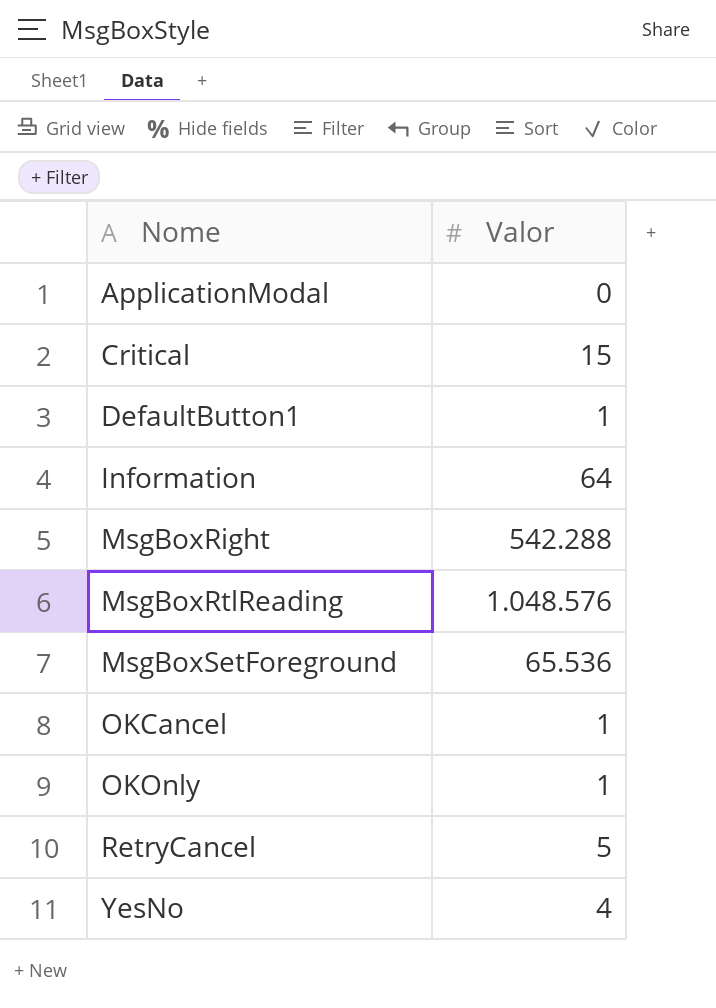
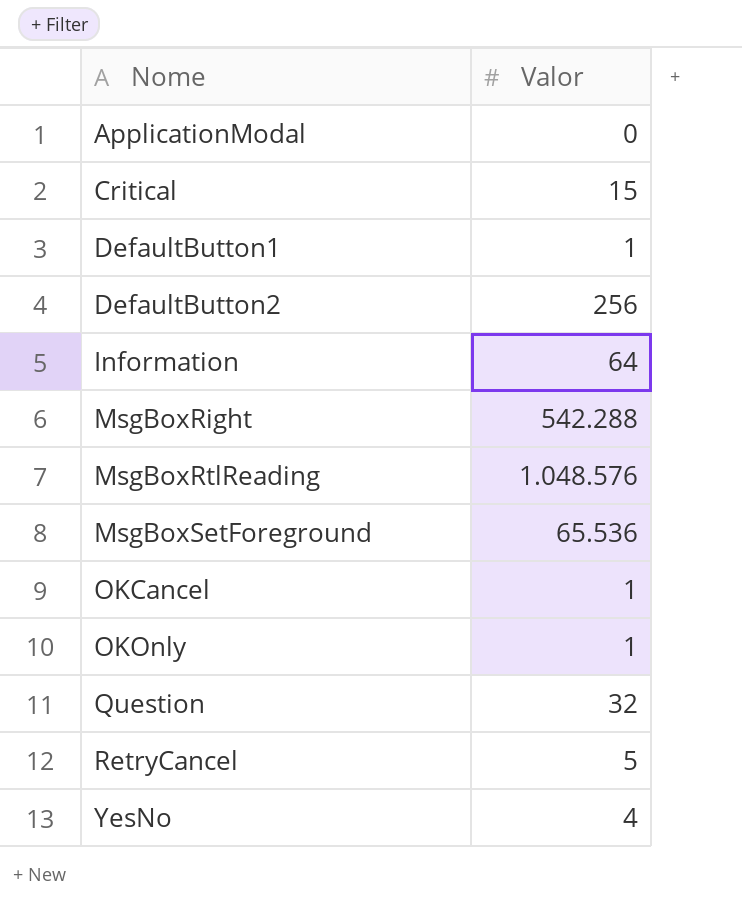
row DefaultButton2: none -> 256
row Question: none -> 32

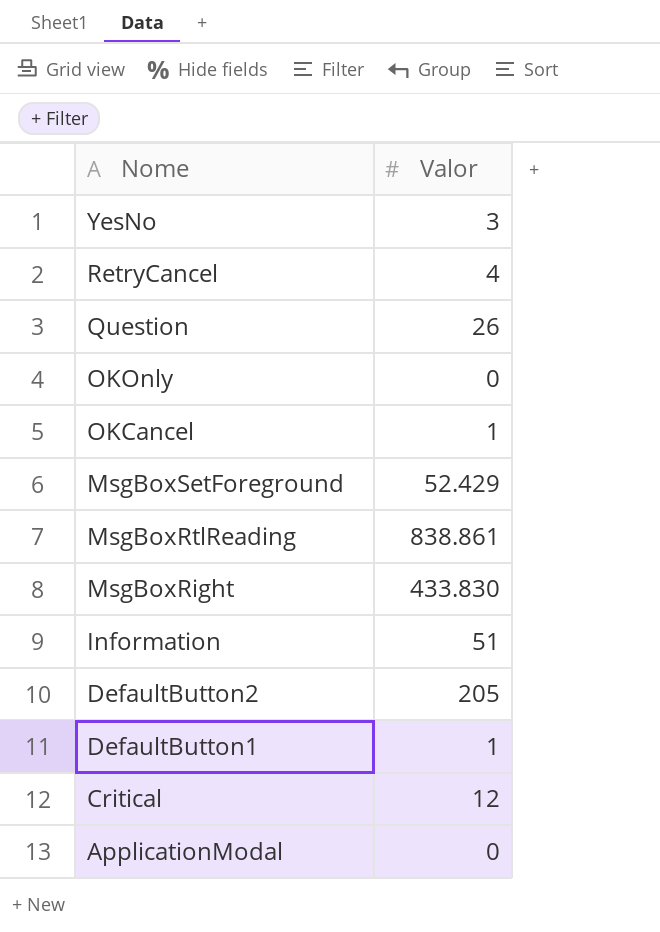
row order: Nome ascending -> Nome descending
YesNo | Valor: 4 -> 3
RetryCancel | Valor: 5 -> 4
Question | Valor: 32 -> 26
OKOnly | Valor: 1 -> 0
MsgBoxSetForeground | Valor: 65.536 -> 52.429
MsgBoxRtlReading | Valor: 1.048.576 -> 838.861
MsgBoxRight | Valor: 542.288 -> 433.830
Information | Valor: 64 -> 51
DefaultButton2 | Valor: 256 -> 205
Critical | Valor: 15 -> 12

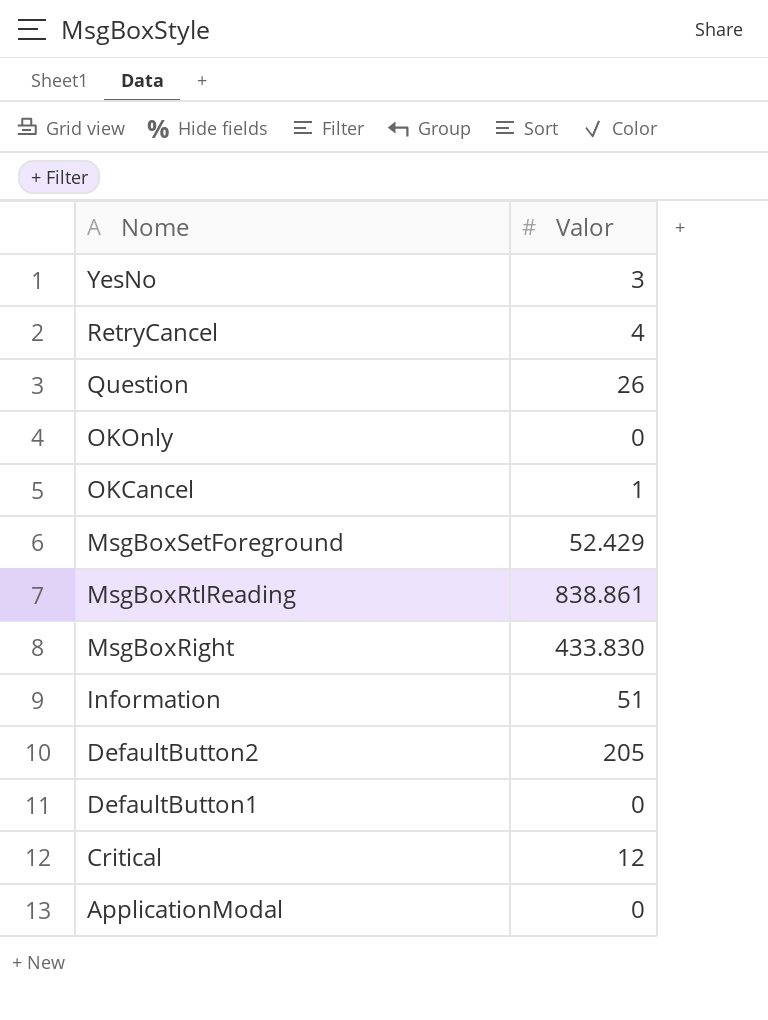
DefaultButton1 | Valor: 1 -> 0

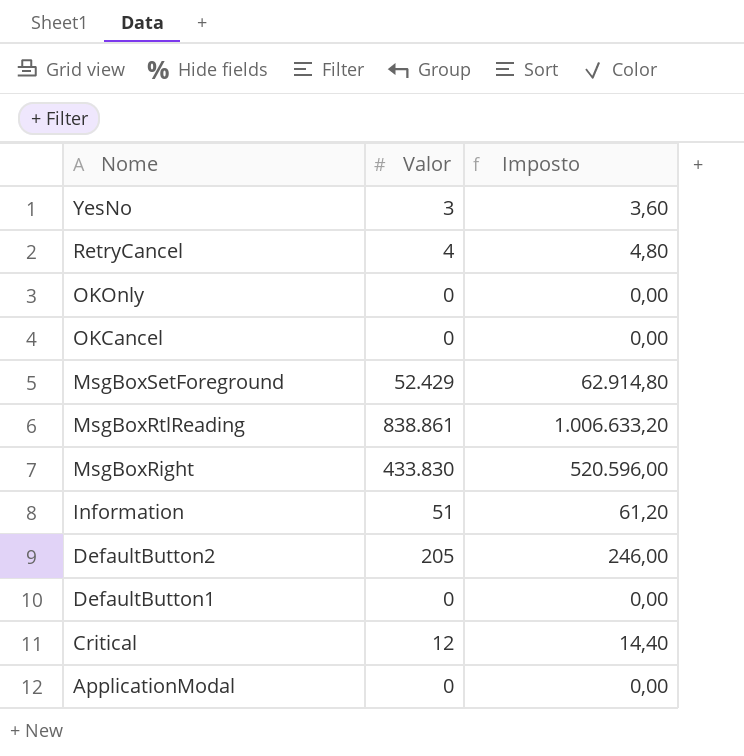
column Imposto | formula: none -> [Valor] * 1,2
row Question: 26 -> none
OKCancel | Valor: 1 -> 0

